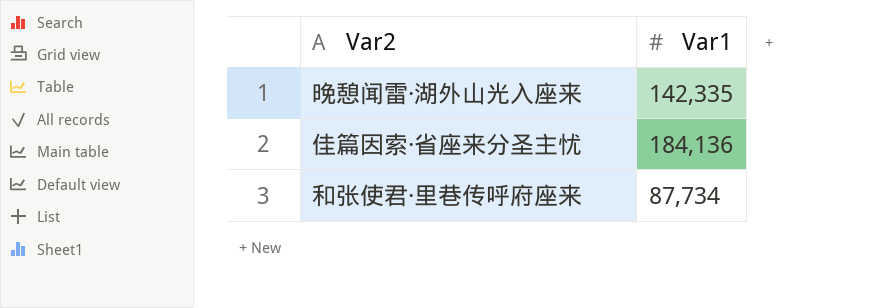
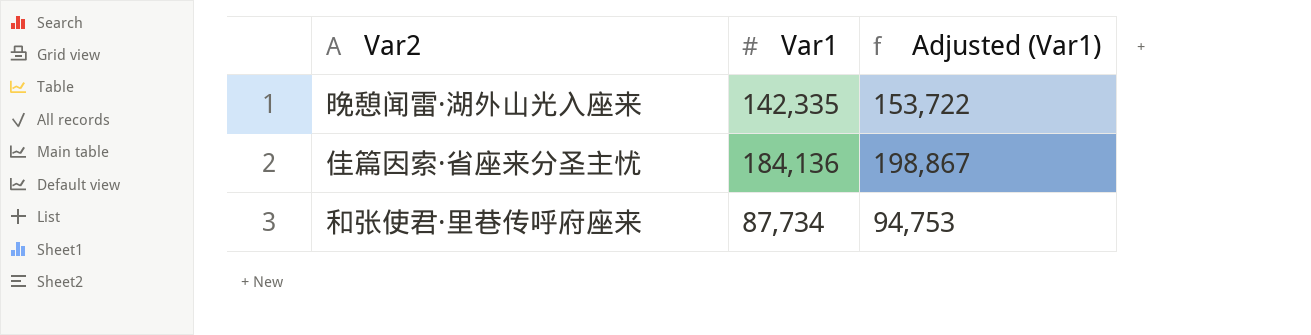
column Adjusted (Var1) | formula: none -> [Var1] * 1.08

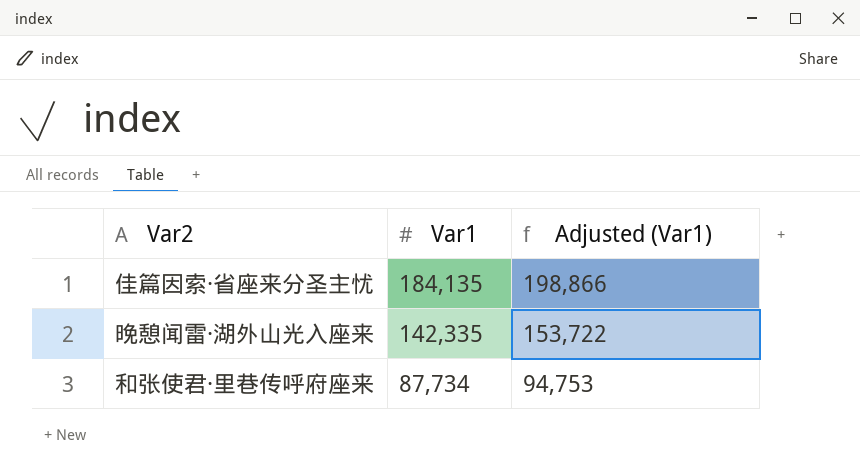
row order: none -> Var1 descending
佳篇因索·省座来分圣主忧 | Var1: 184,136 -> 184,135
佳篇因索·省座来分圣主忧 | Adjusted (Var1): 198,867 -> 198,866

